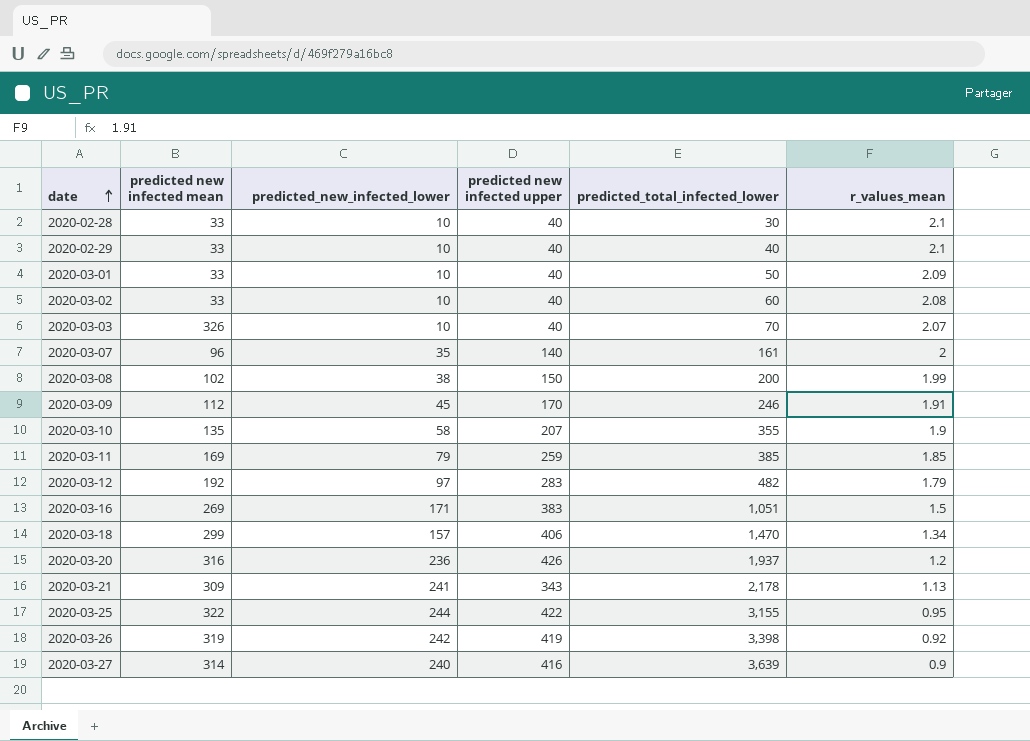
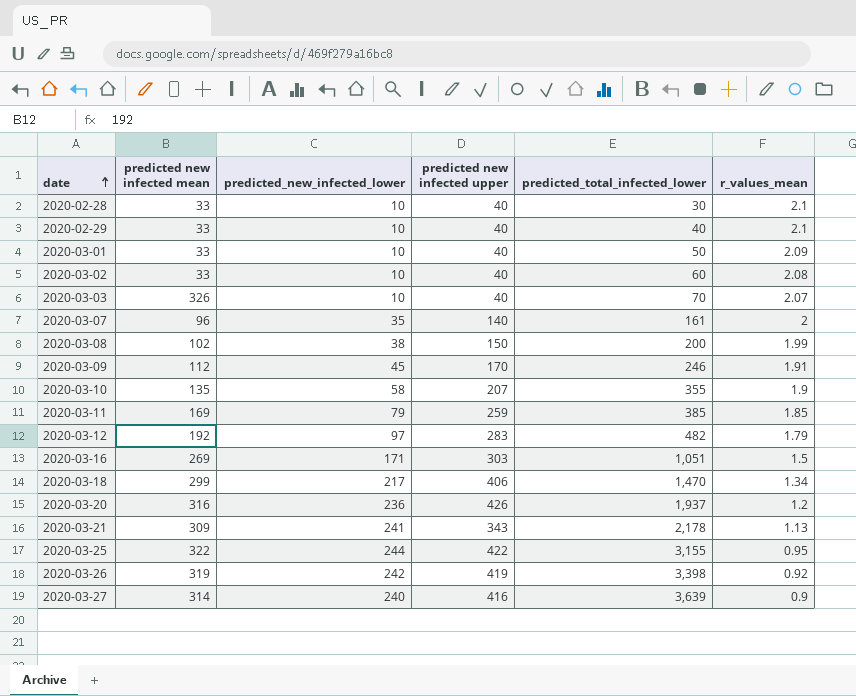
2020-03-16 | predicted new infected upper: 383 -> 303
2020-03-18 | predicted_new_infected_lower: 157 -> 217

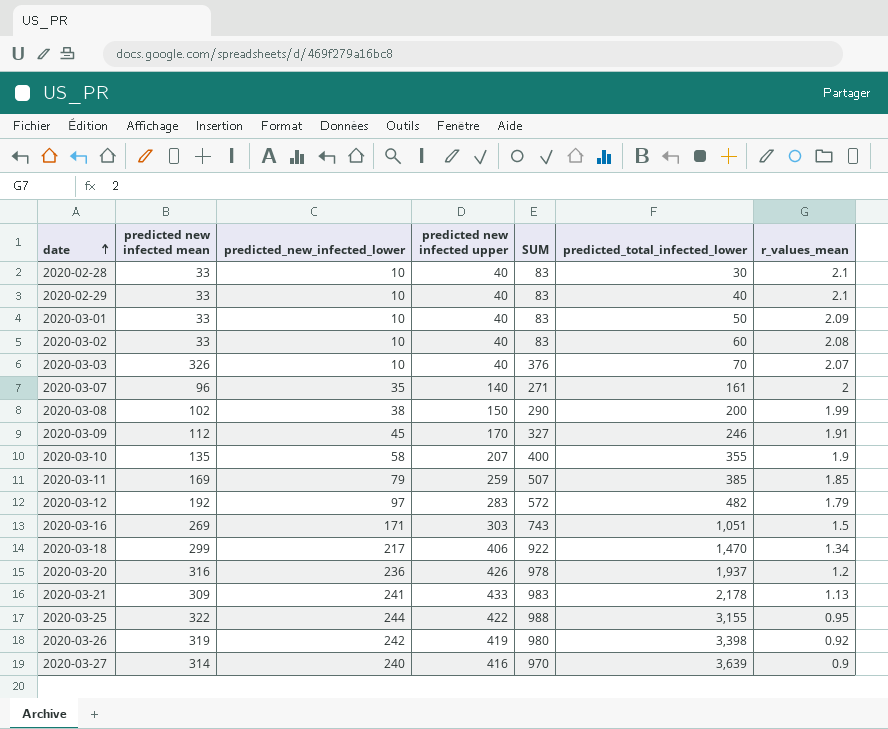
column SUM | formula: none -> [predicted new infected mean] + [predicted_new_infected_lower] + [predicted new infected upper]
2020-03-21 | predicted new infected upper: 343 -> 433

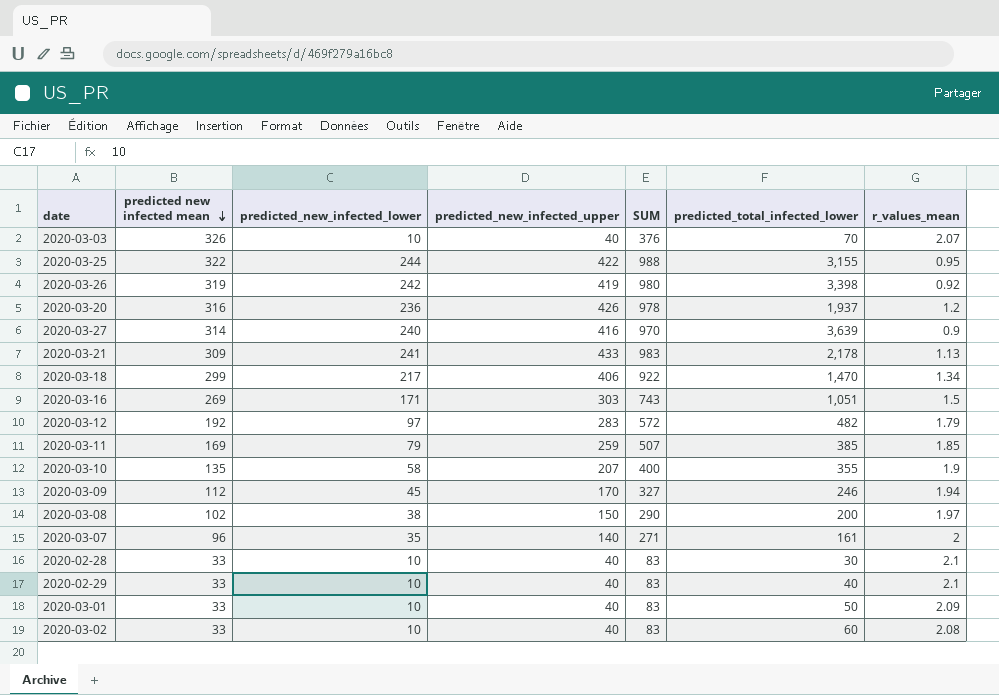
row order: date ascending -> predicted new infected mean descending
column name: predicted new infected upper -> predicted_new_infected_upper
2020-03-09 | r_values_mean: 1.91 -> 1.94
2020-03-08 | r_values_mean: 1.99 -> 1.97

